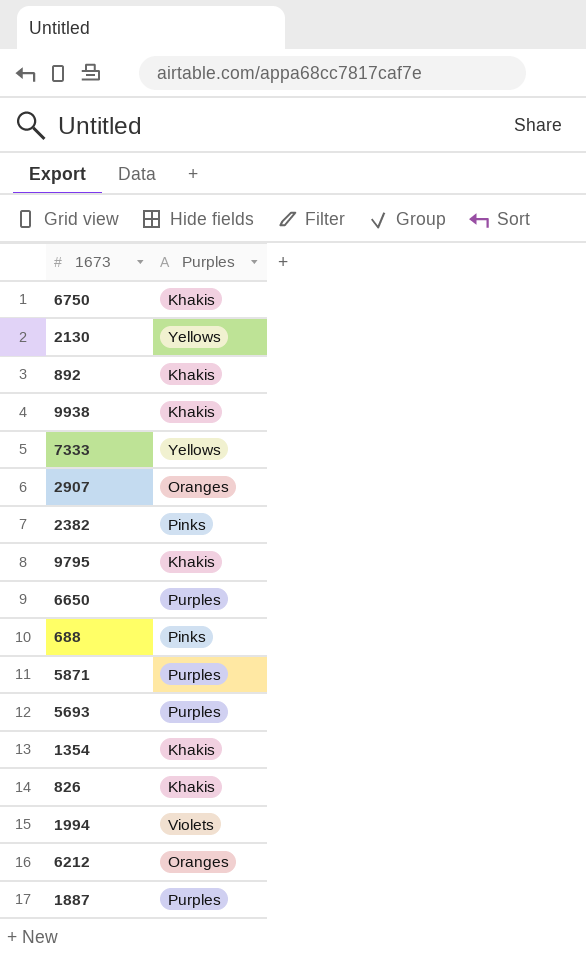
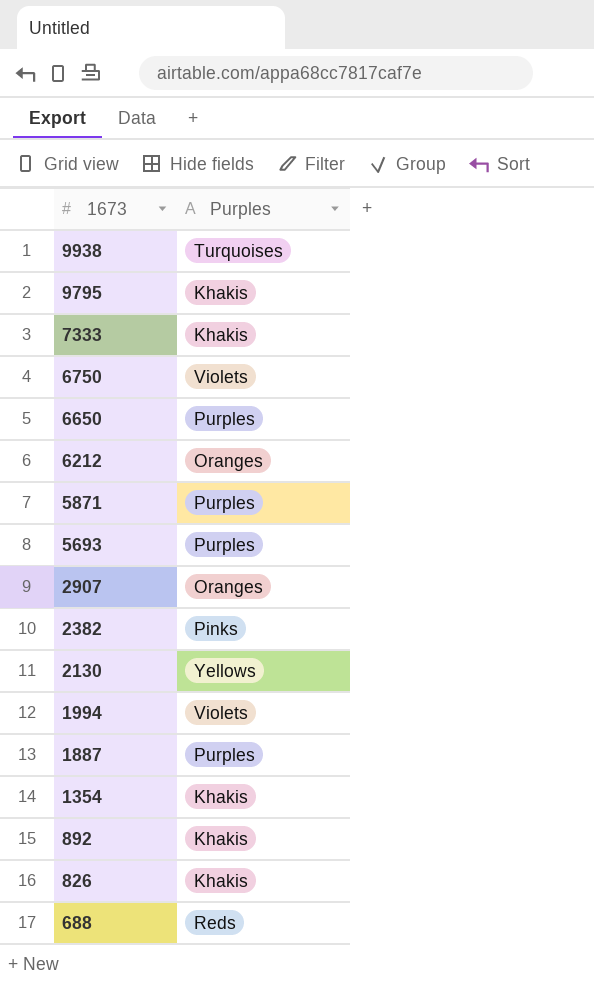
row order: none -> 1673 descending
9938 | Purples: Khakis -> Turquoises
7333 | Purples: Yellows -> Khakis
6750 | Purples: Khakis -> Violets
688 | Purples: Pinks -> Reds

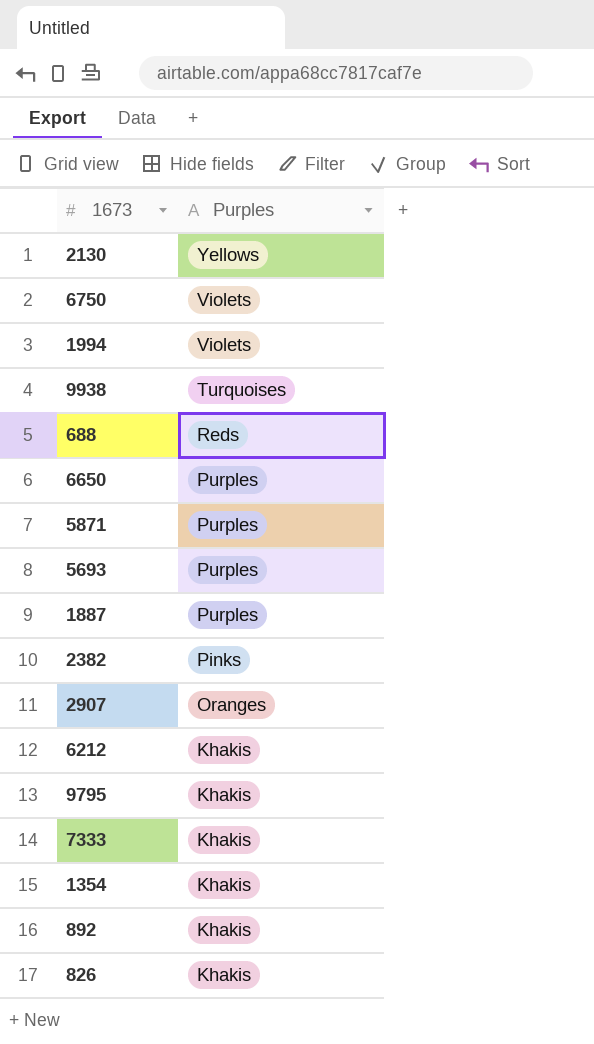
row order: 1673 descending -> Purples descending
6212 | Purples: Oranges -> Khakis

